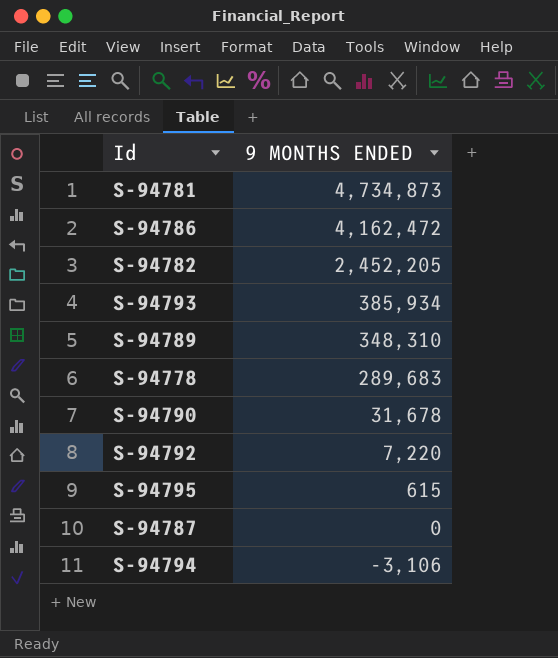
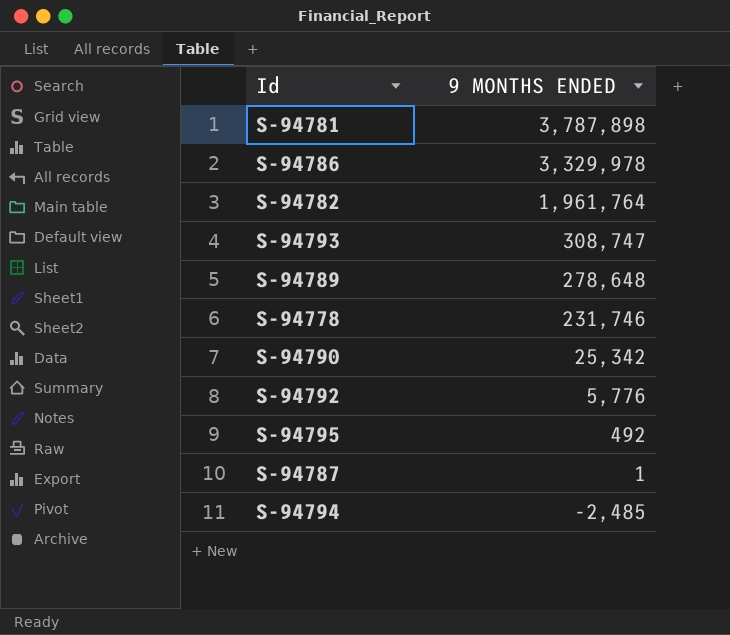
S-94781 | 9 MONTHS ENDED: 4,734,873 -> 3,787,898
S-94786 | 9 MONTHS ENDED: 4,162,472 -> 3,329,978
S-94782 | 9 MONTHS ENDED: 2,452,205 -> 1,961,764
S-94793 | 9 MONTHS ENDED: 385,934 -> 308,747
S-94789 | 9 MONTHS ENDED: 348,310 -> 278,648
S-94778 | 9 MONTHS ENDED: 289,683 -> 231,746
S-94790 | 9 MONTHS ENDED: 31,678 -> 25,342
S-94792 | 9 MONTHS ENDED: 7,220 -> 5,776
S-94795 | 9 MONTHS ENDED: 615 -> 492
S-94787 | 9 MONTHS ENDED: 0 -> 1
S-94794 | 9 MONTHS ENDED: -3,106 -> -2,485

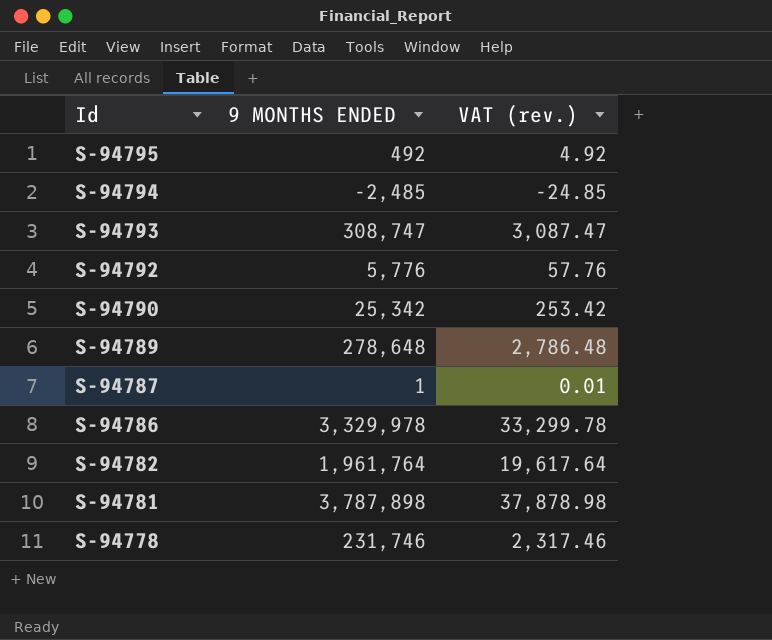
row order: 9 MONTHS ENDED descending -> Id descending
column VAT (rev.) | formula: none -> [9 MONTHS ENDED] * 0.01

